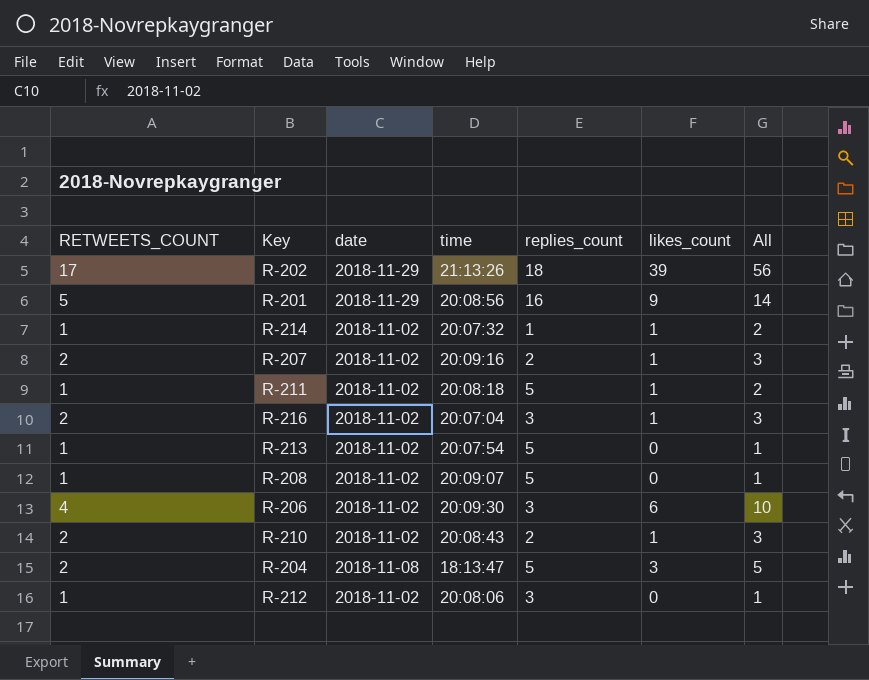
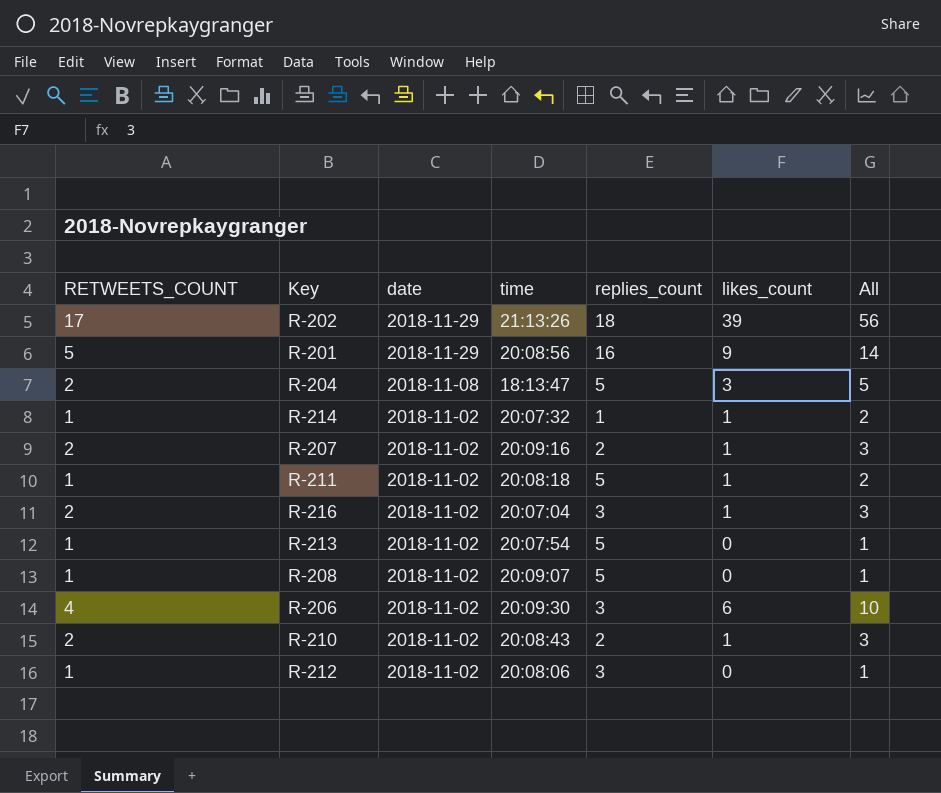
row order: none -> date descending

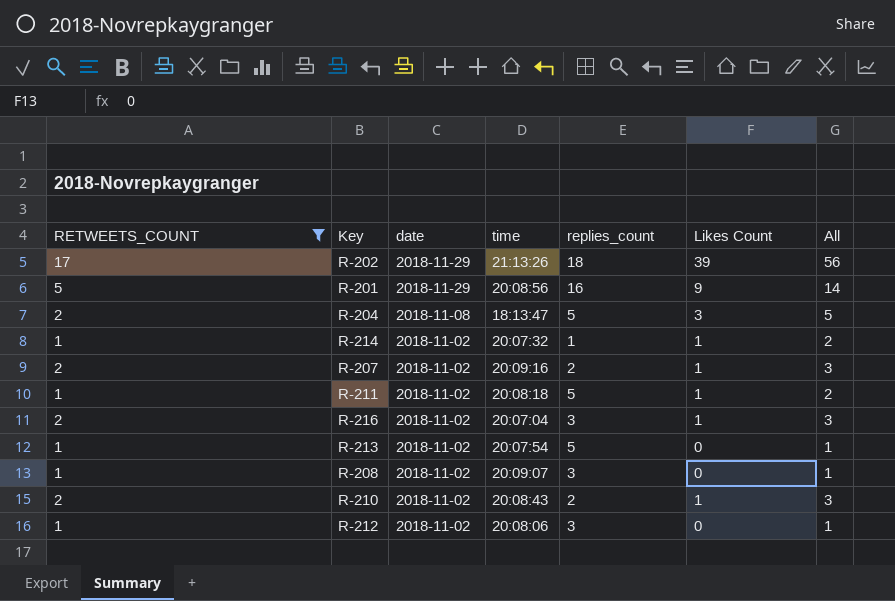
filter: none -> RETWEETS_COUNT != 4
column name: likes_count -> Likes Count
R-208 | replies_count: 5 -> 3

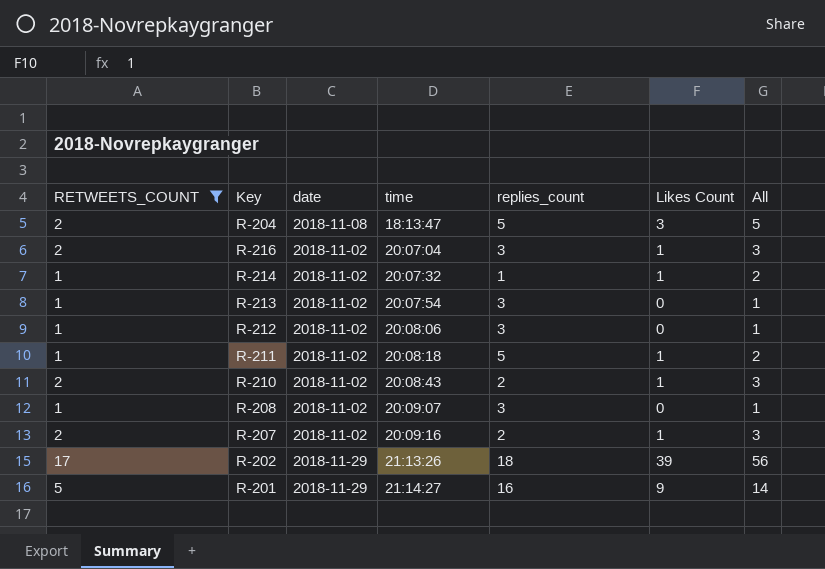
row order: date descending -> time ascending
R-213 | replies_count: 5 -> 3
R-201 | time: 20:08:56 -> 21:14:27

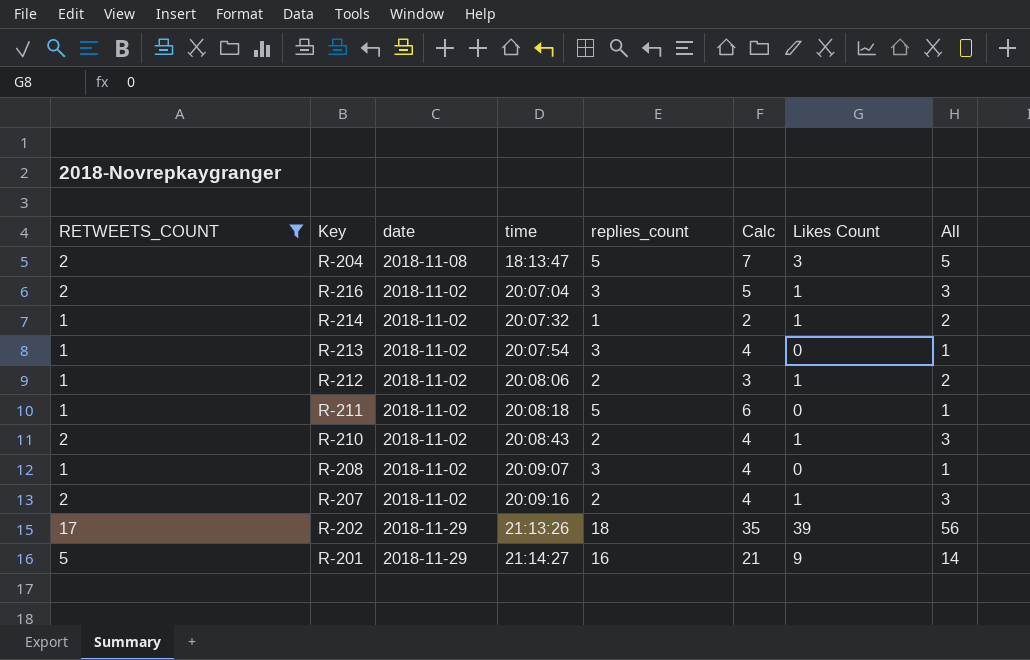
column Calc | formula: none -> [RETWEETS_COUNT] + [replies_count]
R-212 | replies_count: 3 -> 2
R-212 | Likes Count: 0 -> 1
R-212 | All: 1 -> 2
R-211 | Likes Count: 1 -> 0
R-211 | All: 2 -> 1

